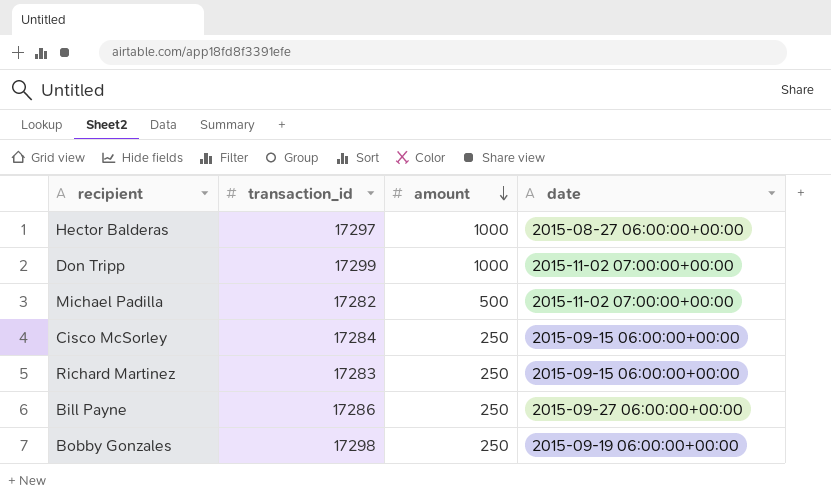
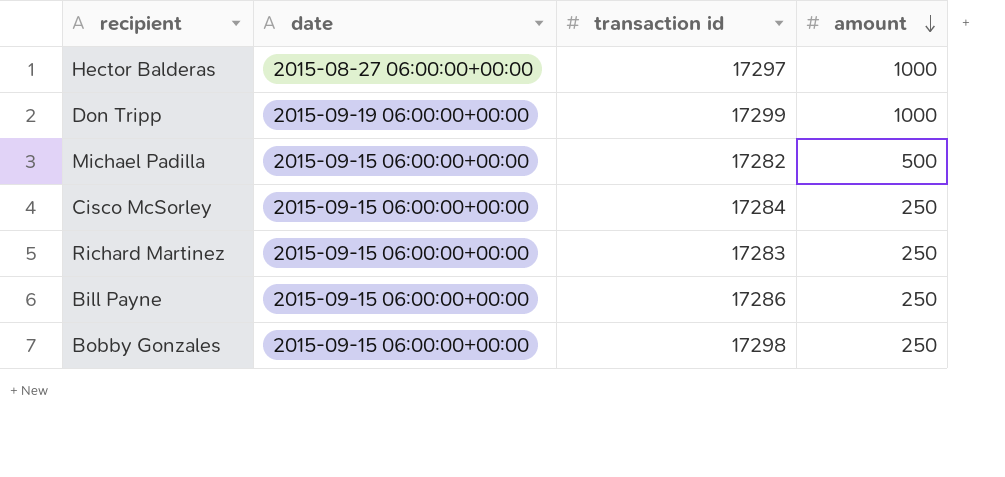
column date | position: 4 -> 2
column name: transaction_id -> transaction id
Don Tripp | date: 2015-11-02 07:00:00+00:00 -> 2015-09-19 06:00:00+00:00
Michael Padilla | date: 2015-11-02 07:00:00+00:00 -> 2015-09-15 06:00:00+00:00
Bill Payne | date: 2015-09-27 06:00:00+00:00 -> 2015-09-15 06:00:00+00:00
Bobby Gonzales | date: 2015-09-19 06:00:00+00:00 -> 2015-09-15 06:00:00+00:00

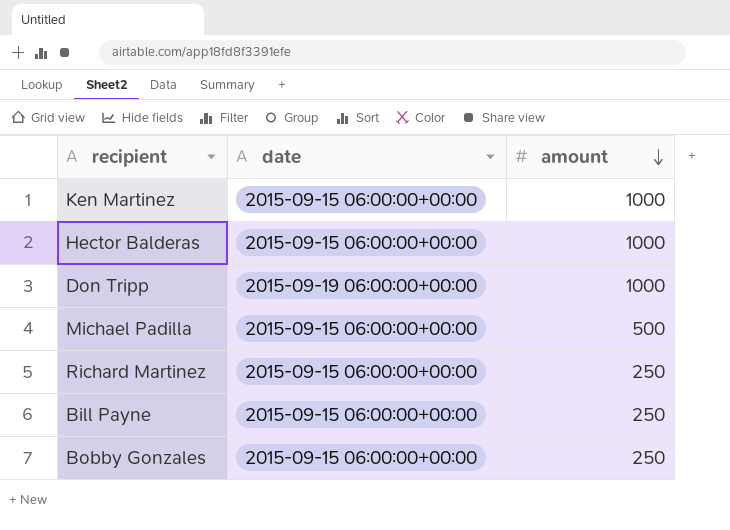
column transaction id | position: 3 -> none
row Cisco McSorley: 2015-09-15 06:00:00+00:00 | 17284 | 250 -> none
row Ken Martinez: none -> 2015-09-15 06:00:00+00:00 | 1000
Hector Balderas | date: 2015-08-27 06:00:00+00:00 -> 2015-09-15 06:00:00+00:00

